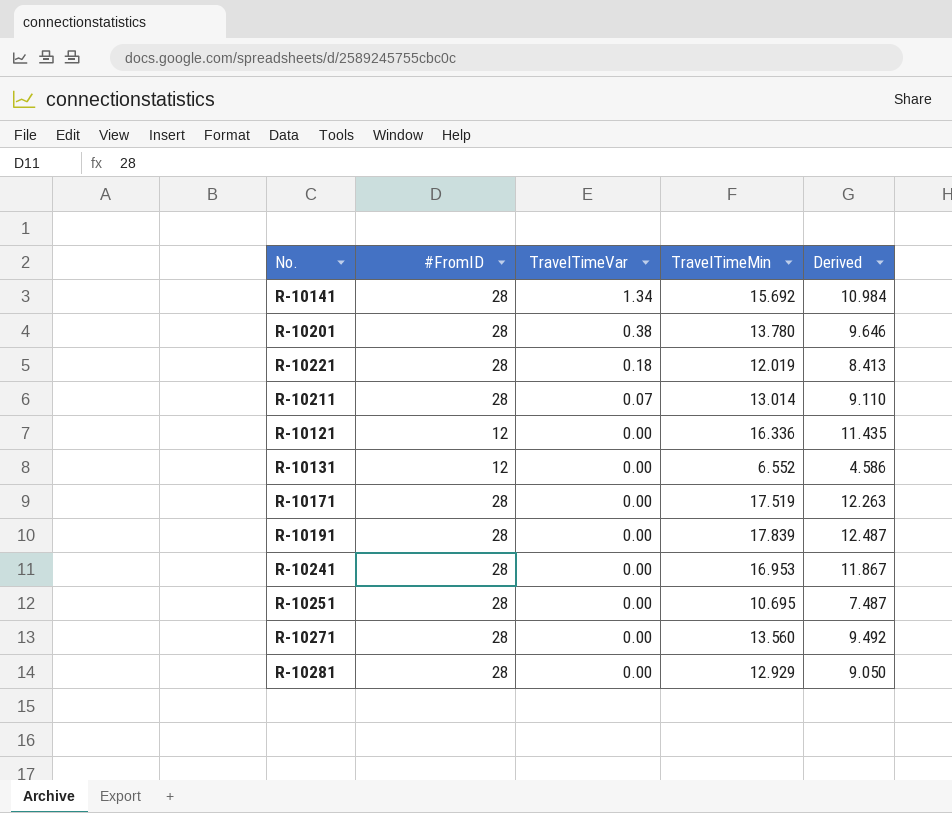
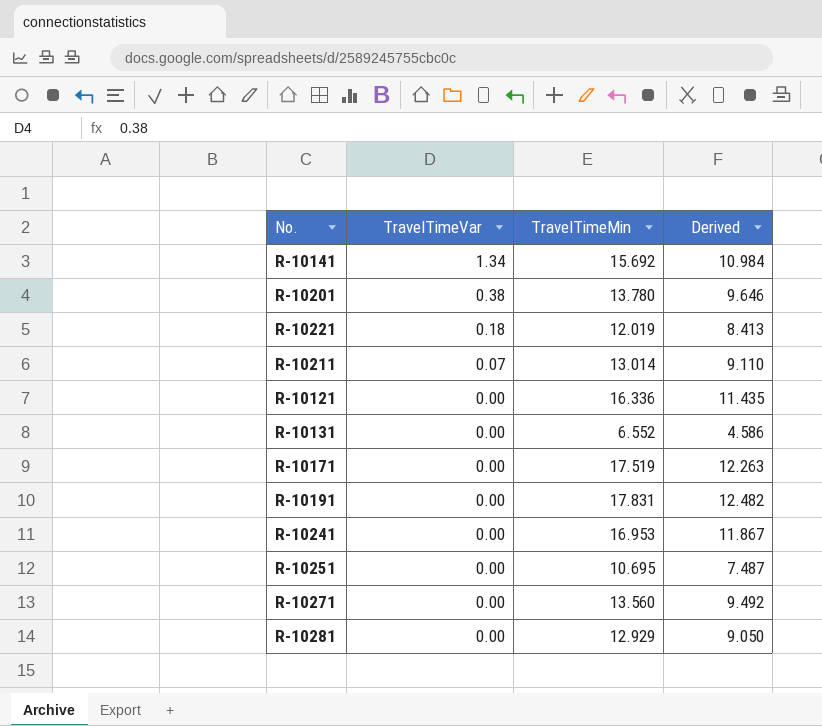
column #FromID | position: 2 -> none
R-10191 | TravelTimeMin: 17.839 -> 17.831
R-10191 | Derived: 12.487 -> 12.482

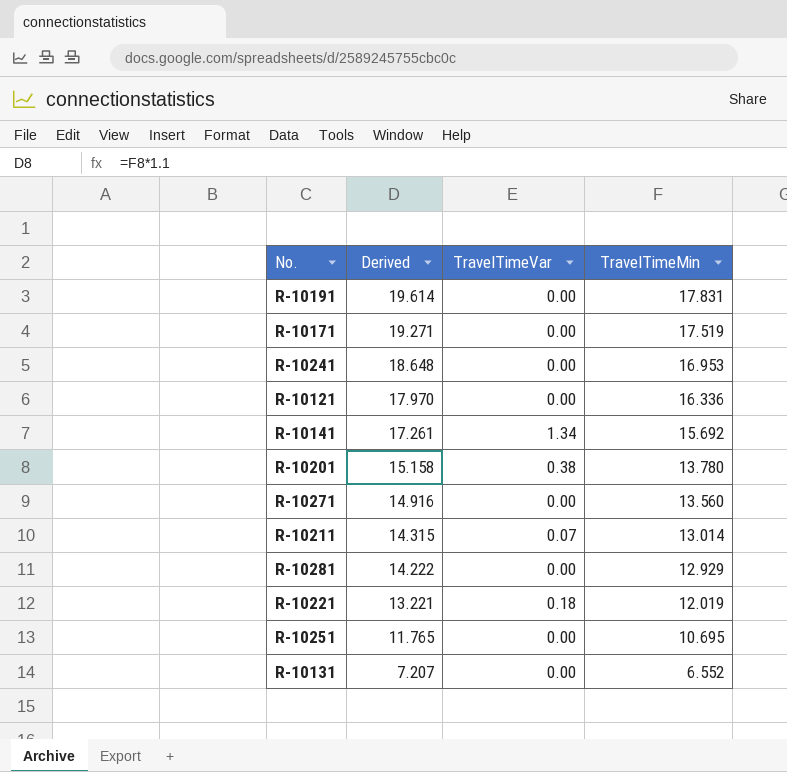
row order: TravelTimeVar descending -> Derived descending
column Derived | formula: [TravelTimeMin] * 0.7 -> [TravelTimeMin] * 1.1
column Derived | position: 4 -> 2

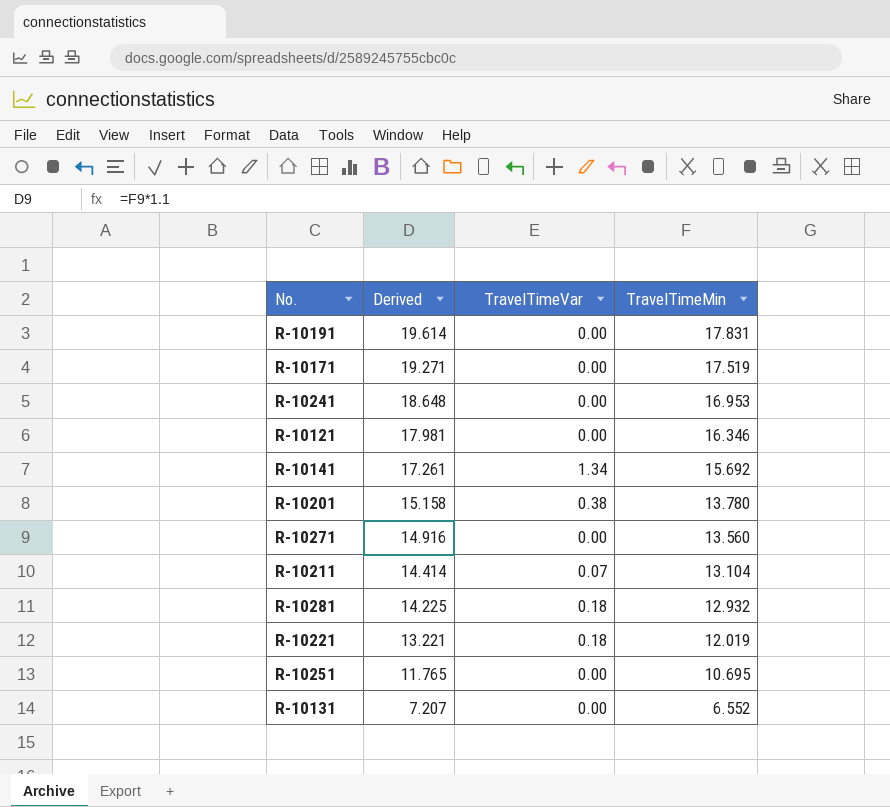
R-10121 | Derived: 17.970 -> 17.981
R-10121 | TravelTimeMin: 16.336 -> 16.346
R-10211 | Derived: 14.315 -> 14.414
R-10211 | TravelTimeMin: 13.014 -> 13.104
R-10281 | Derived: 14.222 -> 14.225
R-10281 | TravelTimeVar: 0.00 -> 0.18
R-10281 | TravelTimeMin: 12.929 -> 12.932

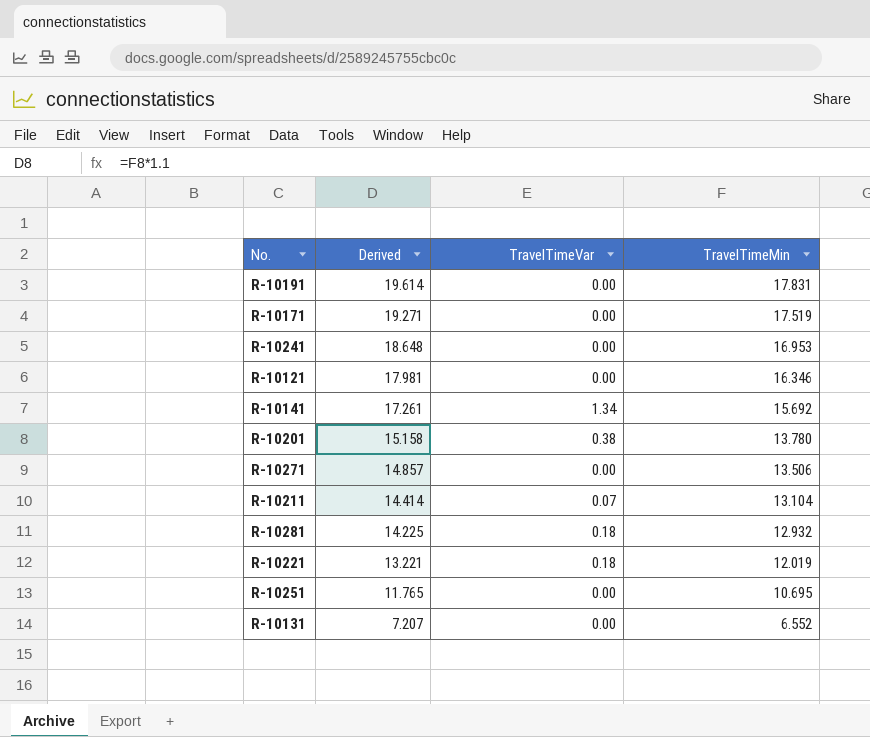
R-10271 | Derived: 14.916 -> 14.857
R-10271 | TravelTimeMin: 13.560 -> 13.506

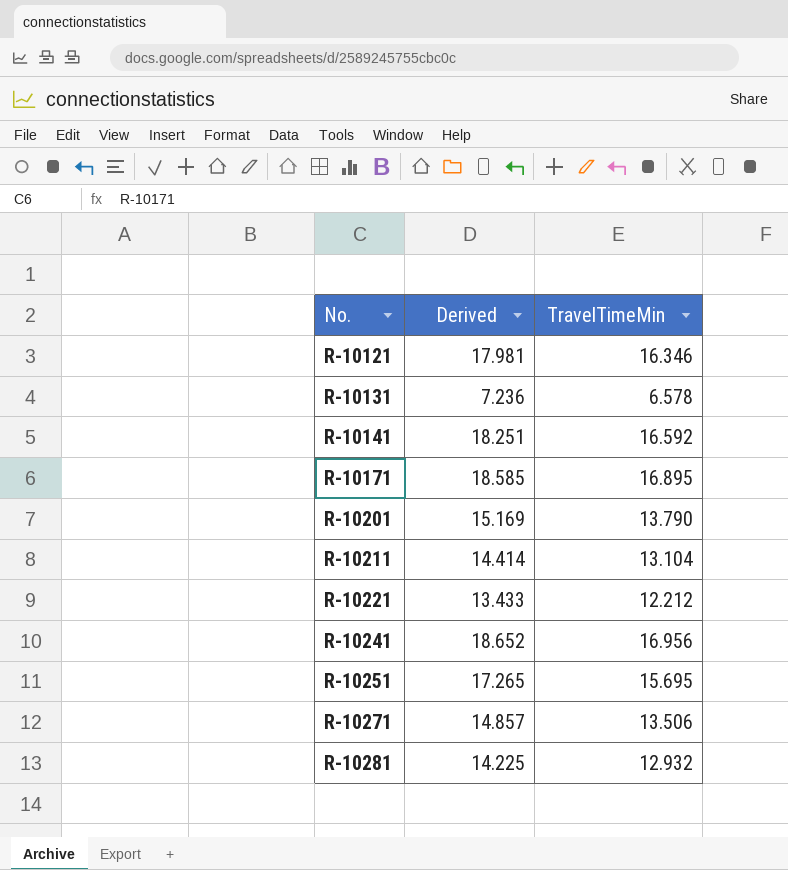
row order: Derived descending -> No. ascending
column TravelTimeVar | position: 3 -> none
row R-10191: 19.614 | 0.00 | 17.831 -> none
R-10131 | Derived: 7.207 -> 7.236
R-10131 | TravelTimeMin: 6.552 -> 6.578
R-10141 | Derived: 17.261 -> 18.251
R-10141 | TravelTimeMin: 15.692 -> 16.592
R-10171 | Derived: 19.271 -> 18.585
R-10171 | TravelTimeMin: 17.519 -> 16.895
R-10201 | Derived: 15.158 -> 15.169
R-10201 | TravelTimeMin: 13.780 -> 13.790
R-10221 | Derived: 13.221 -> 13.433
R-10221 | TravelTimeMin: 12.019 -> 12.212
R-10241 | Derived: 18.648 -> 18.652
R-10241 | TravelTimeMin: 16.953 -> 16.956
R-10251 | Derived: 11.765 -> 17.265
R-10251 | TravelTimeMin: 10.695 -> 15.695

